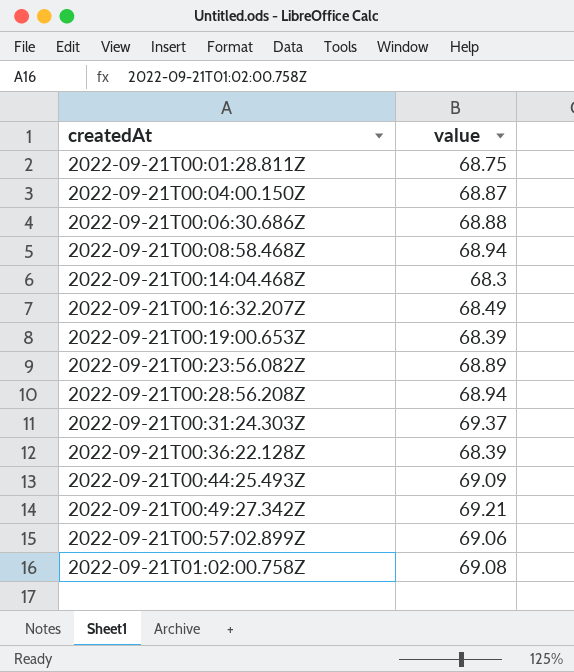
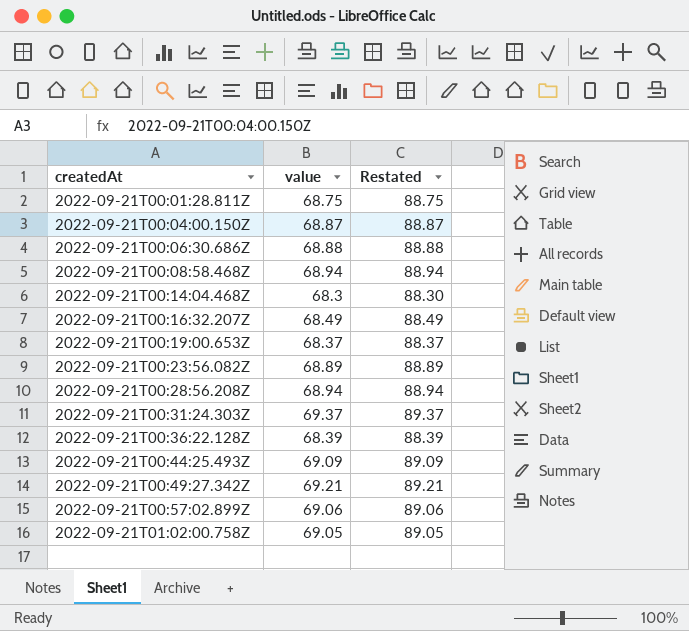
column Restated | formula: none -> [value] + 20
2022-09-21T00:19:00.653Z | value: 68.39 -> 68.37
2022-09-21T01:02:00.758Z | value: 69.08 -> 69.05

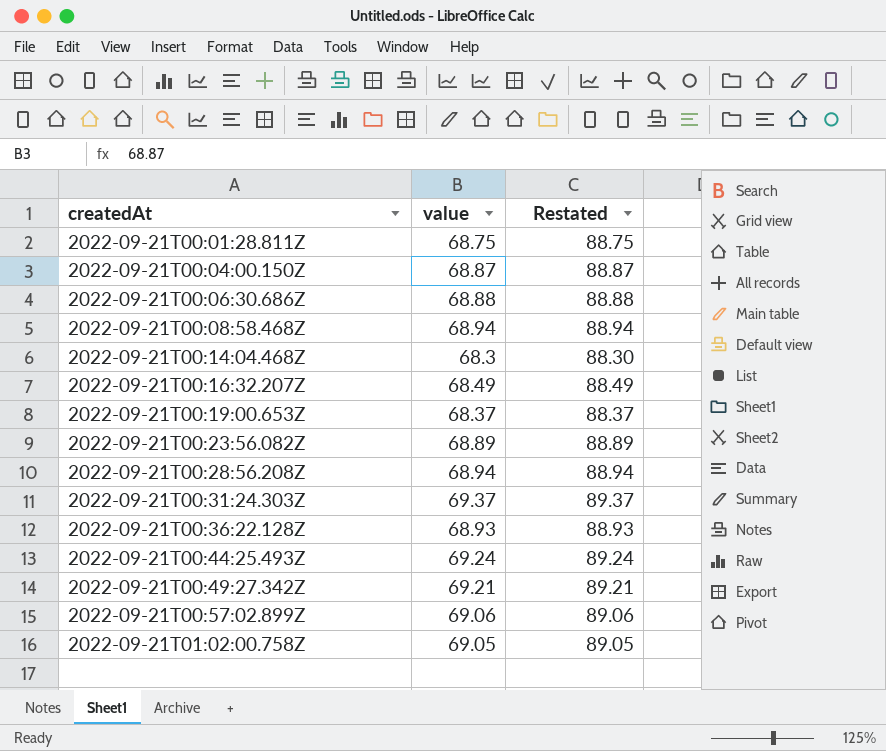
2022-09-21T00:36:22.128Z | value: 68.39 -> 68.93
2022-09-21T00:36:22.128Z | Restated: 88.39 -> 88.93
2022-09-21T00:44:25.493Z | value: 69.09 -> 69.24
2022-09-21T00:44:25.493Z | Restated: 89.09 -> 89.24

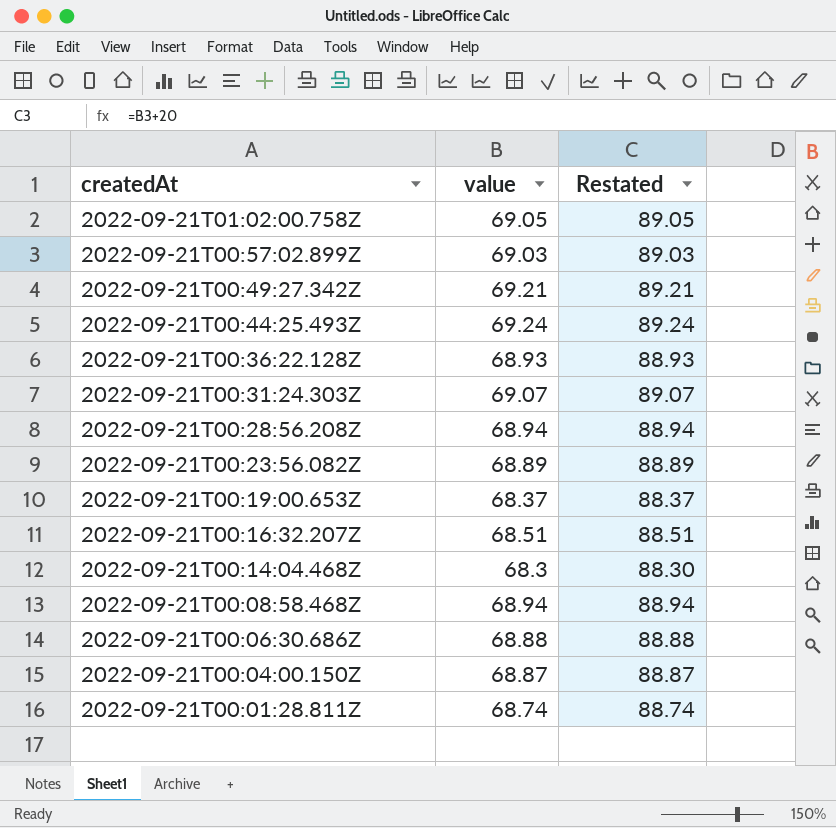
row order: createdAt ascending -> createdAt descending
2022-09-21T00:57:02.899Z | value: 69.06 -> 69.03
2022-09-21T00:57:02.899Z | Restated: 89.06 -> 89.03
2022-09-21T00:31:24.303Z | value: 69.37 -> 69.07
2022-09-21T00:31:24.303Z | Restated: 89.37 -> 89.07
2022-09-21T00:16:32.207Z | value: 68.49 -> 68.51
2022-09-21T00:16:32.207Z | Restated: 88.49 -> 88.51
2022-09-21T00:01:28.811Z | value: 68.75 -> 68.74
2022-09-21T00:01:28.811Z | Restated: 88.75 -> 88.74

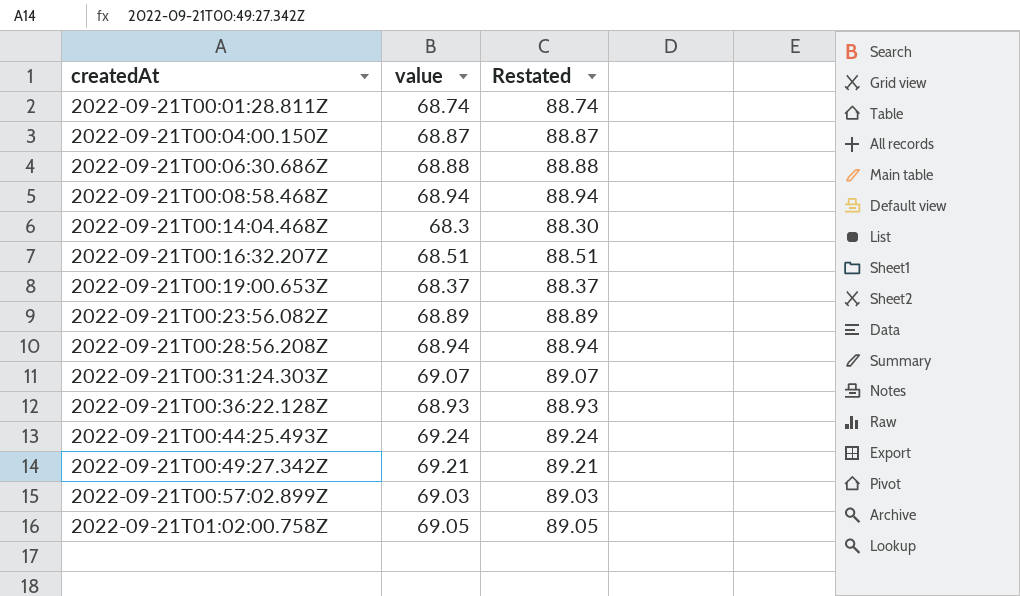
row order: createdAt descending -> createdAt ascending

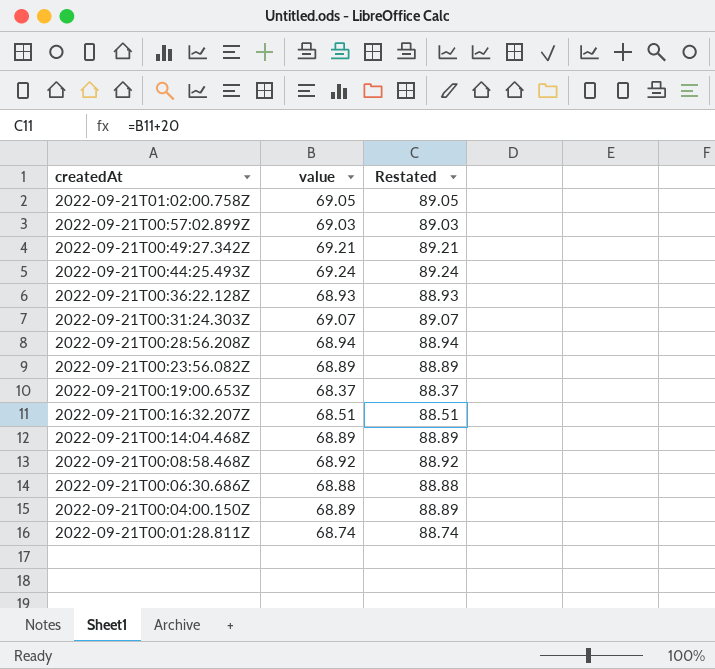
row order: createdAt ascending -> createdAt descending
2022-09-21T00:14:04.468Z | value: 68.3 -> 68.89
2022-09-21T00:14:04.468Z | Restated: 88.30 -> 88.89
2022-09-21T00:08:58.468Z | value: 68.94 -> 68.92
2022-09-21T00:08:58.468Z | Restated: 88.94 -> 88.92
2022-09-21T00:04:00.150Z | value: 68.87 -> 68.89
2022-09-21T00:04:00.150Z | Restated: 88.87 -> 88.89

